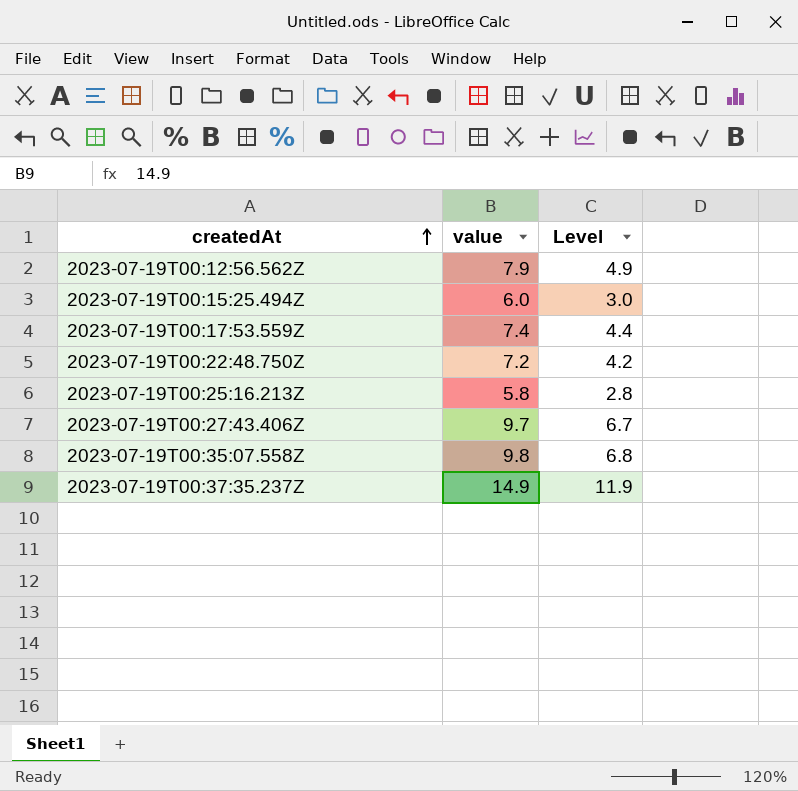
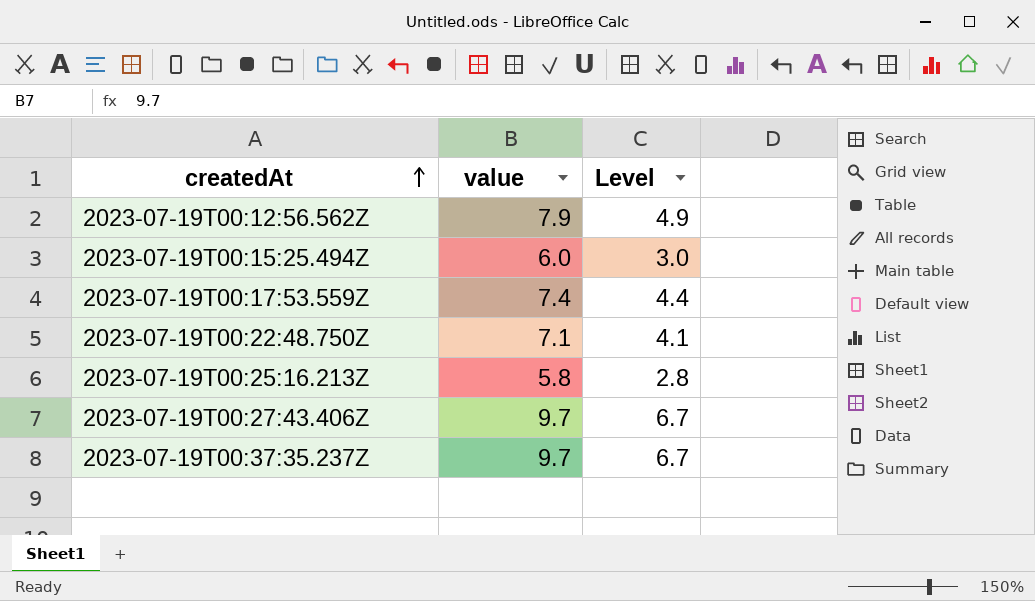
row 2023-07-19T00:35:07.558Z: 9.8 | 6.8 -> none
2023-07-19T00:22:48.750Z | value: 7.2 -> 7.1
2023-07-19T00:22:48.750Z | Level: 4.2 -> 4.1
2023-07-19T00:37:35.237Z | value: 14.9 -> 9.7
2023-07-19T00:37:35.237Z | Level: 11.9 -> 6.7

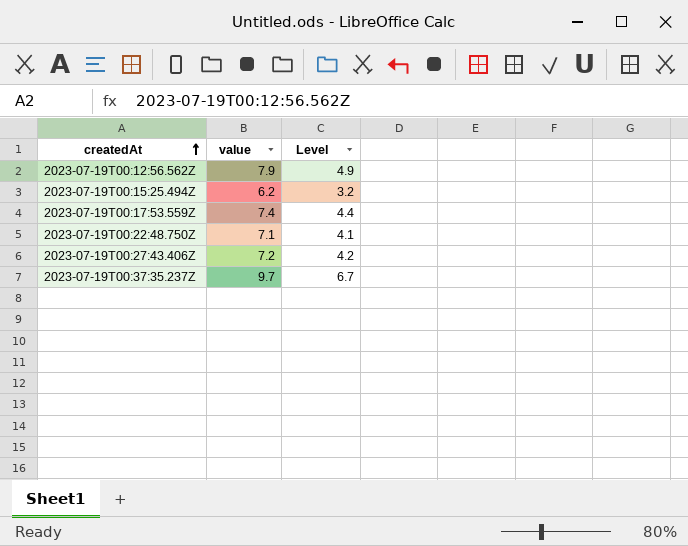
row 2023-07-19T00:25:16.213Z: 5.8 | 2.8 -> none
2023-07-19T00:15:25.494Z | value: 6.0 -> 6.2
2023-07-19T00:15:25.494Z | Level: 3.0 -> 3.2
2023-07-19T00:27:43.406Z | value: 9.7 -> 7.2
2023-07-19T00:27:43.406Z | Level: 6.7 -> 4.2

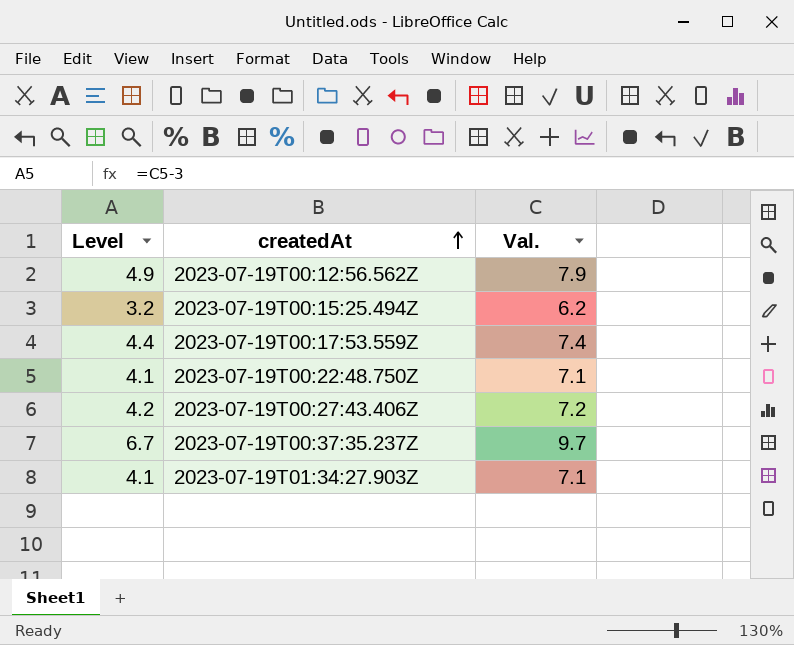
column Level | position: 3 -> 1
column name: value -> Val.
row 2023-07-19T01:34:27.903Z: none -> 4.1 | 7.1

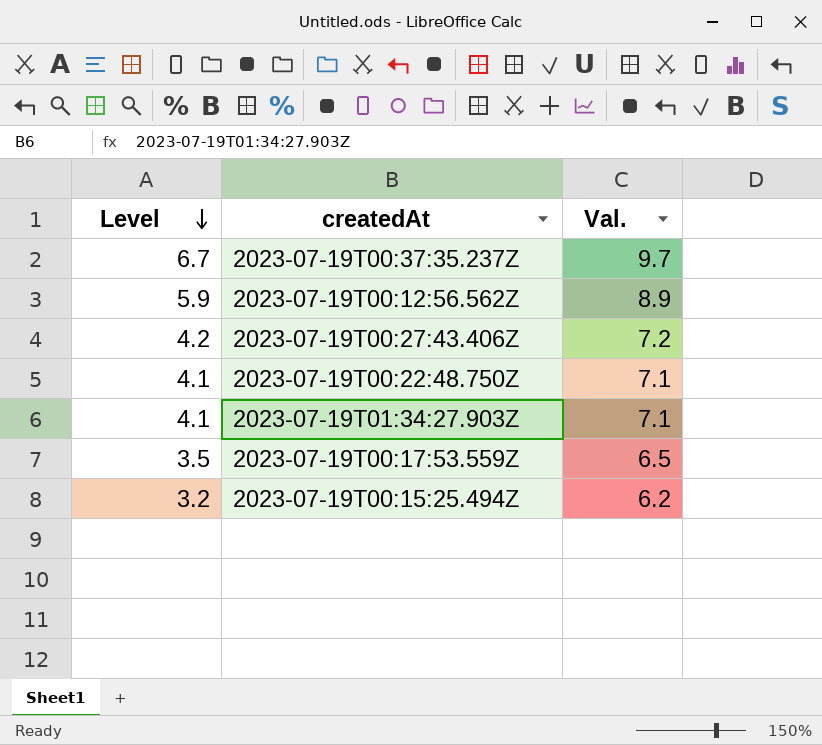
row order: createdAt ascending -> Level descending
2023-07-19T00:12:56.562Z | Level: 4.9 -> 5.9
2023-07-19T00:12:56.562Z | Val.: 7.9 -> 8.9
2023-07-19T00:17:53.559Z | Level: 4.4 -> 3.5
2023-07-19T00:17:53.559Z | Val.: 7.4 -> 6.5

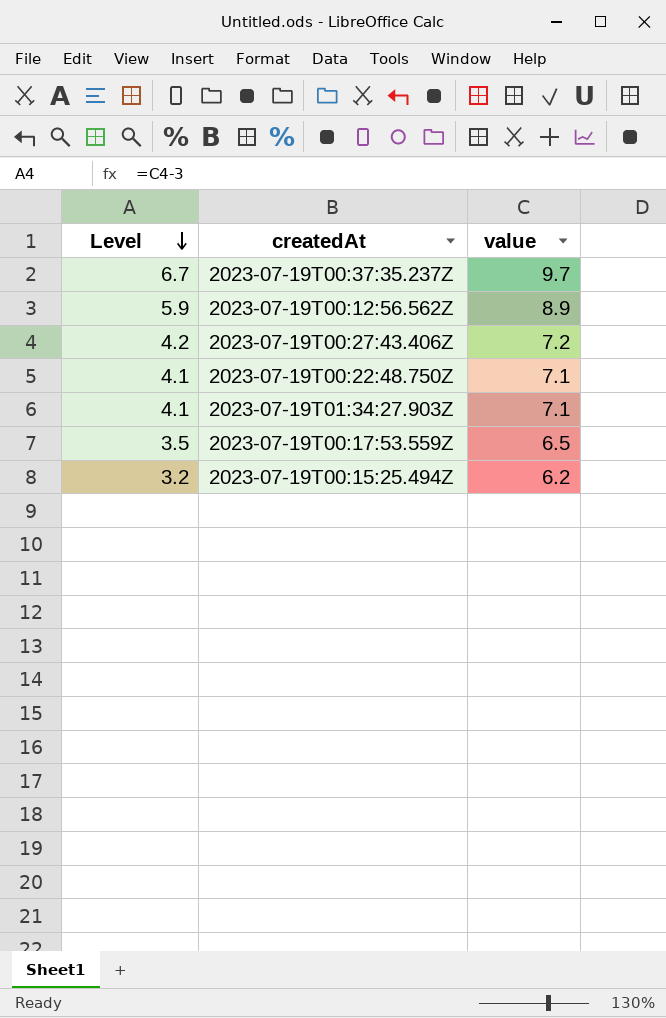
column name: Val. -> value

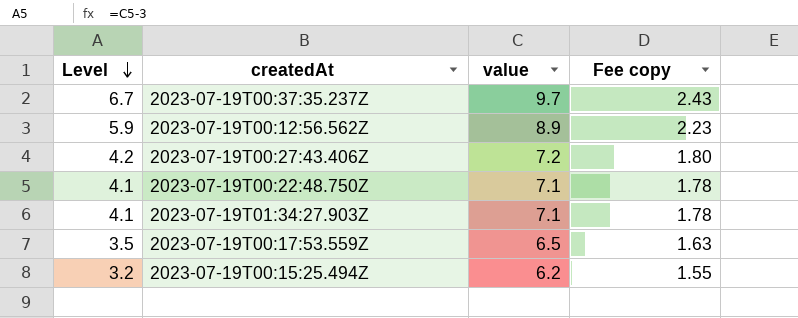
column Fee copy | formula: none -> [value] * 0.25

